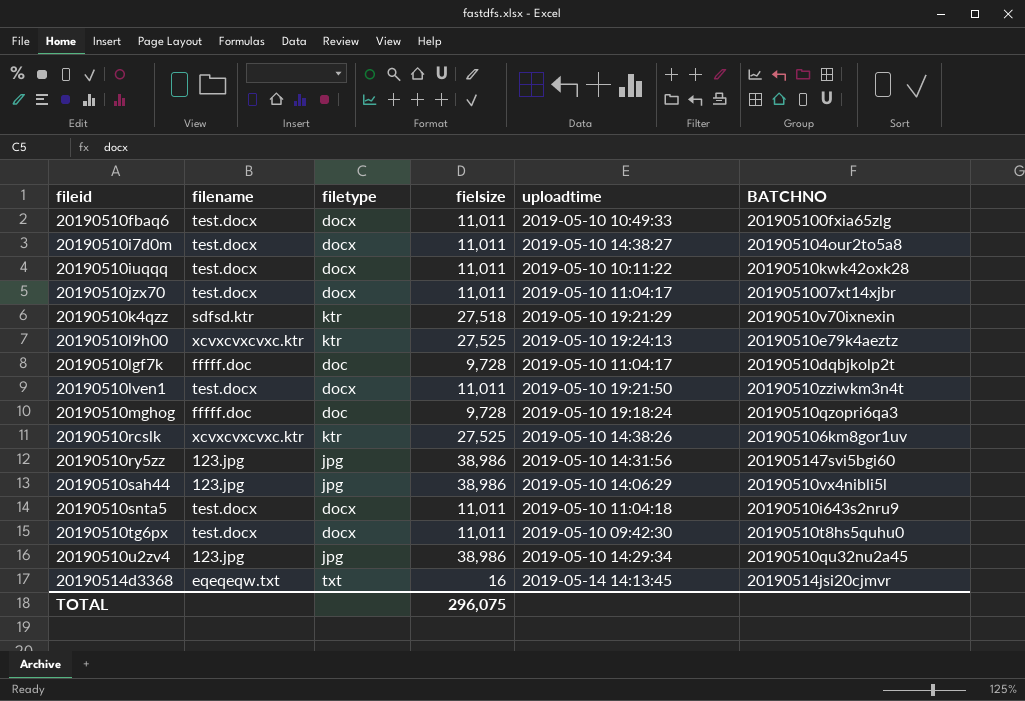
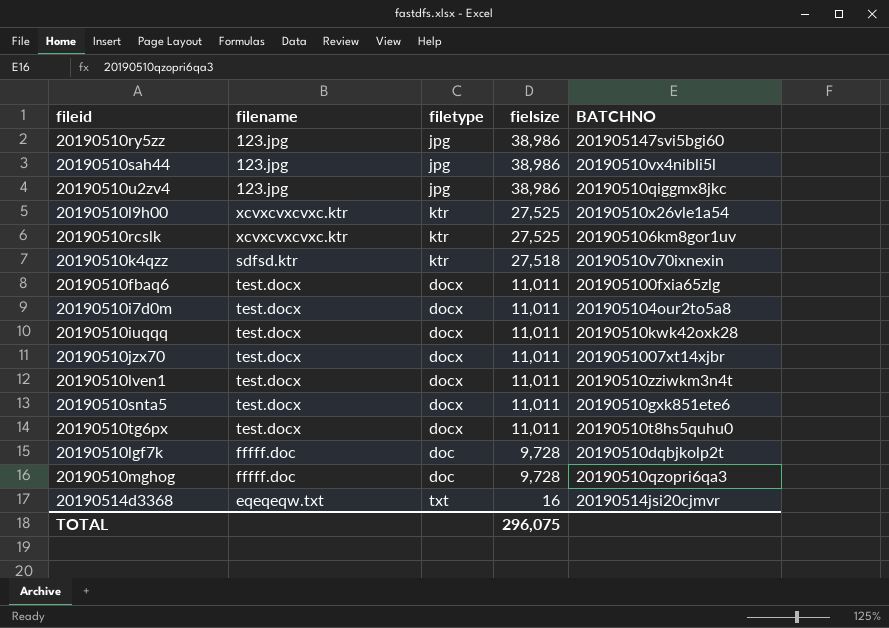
row order: fileid ascending -> fielsize descending
column uploadtime | position: 5 -> none
20190510u2zv4 | BATCHNO: 20190510qu32nu2a45 -> 20190510qiggmx8jkc
20190510l9h00 | BATCHNO: 20190510e79k4aeztz -> 20190510x26vle1a54
20190510snta5 | BATCHNO: 20190510i643s2nru9 -> 20190510gxk851ete6

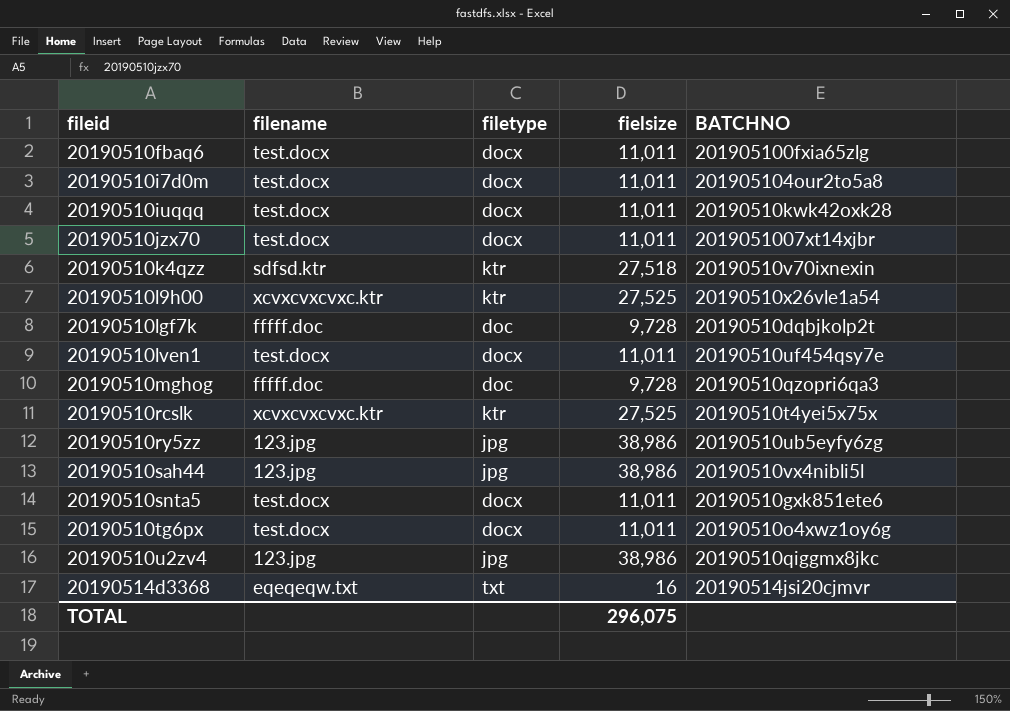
row order: fielsize descending -> fileid ascending
20190510lven1 | BATCHNO: 20190510zziwkm3n4t -> 20190510uf454qsy7e
20190510rcslk | BATCHNO: 201905106km8gor1uv -> 20190510t4yei5x75x
20190510ry5zz | BATCHNO: 201905147svi5bgi60 -> 20190510ub5eyfy6zg
20190510tg6px | BATCHNO: 20190510t8hs5quhu0 -> 20190510o4xwz1oy6g

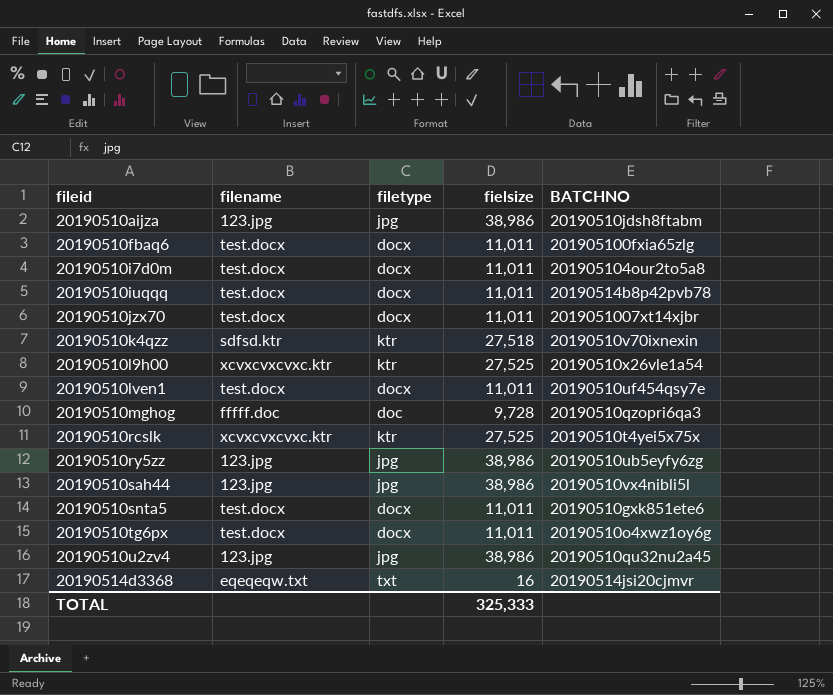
row 20190510lgf7k: fffff.doc | doc | 9,728 | 20190510dqbjkolp2t -> none
row 20190510aijza: none -> 123.jpg | jpg | 38,986 | 20190510jdsh8ftabm
20190510iuqqq | BATCHNO: 20190510kwk42oxk28 -> 20190514b8p42pvb78
20190510u2zv4 | BATCHNO: 20190510qiggmx8jkc -> 20190510qu32nu2a45
TOTAL | fielsize: 296,075 -> 325,333

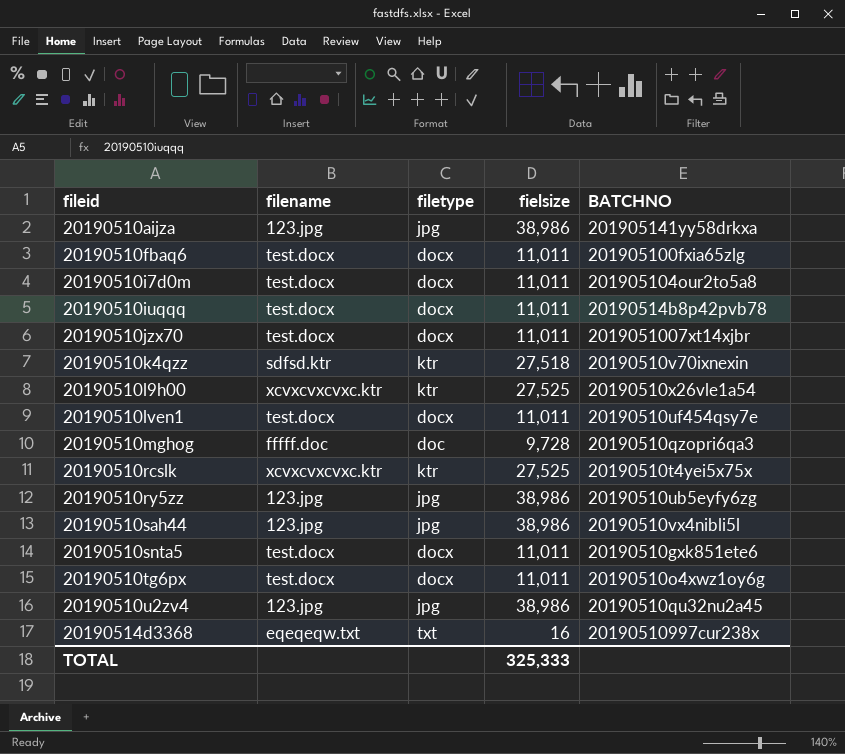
20190510aijza | BATCHNO: 20190510jdsh8ftabm -> 201905141yy58drkxa
20190514d3368 | BATCHNO: 20190514jsi20cjmvr -> 20190510997cur238x

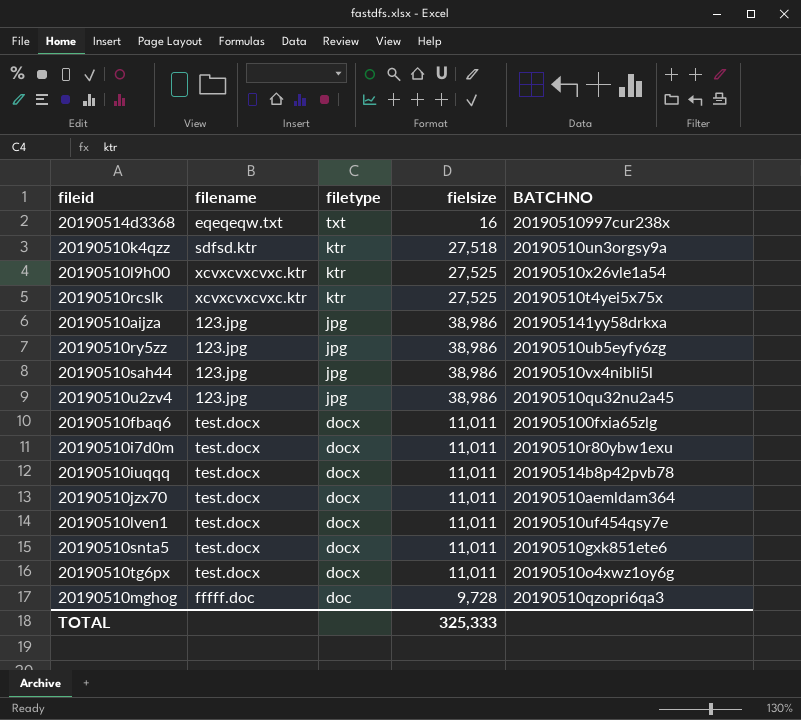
row order: fileid ascending -> filetype descending
20190510k4qzz | BATCHNO: 20190510v70ixnexin -> 20190510un3orgsy9a
20190510i7d0m | BATCHNO: 201905104our2to5a8 -> 20190510r80ybw1exu
20190510jzx70 | BATCHNO: 2019051007xt14xjbr -> 20190510aemldam364

